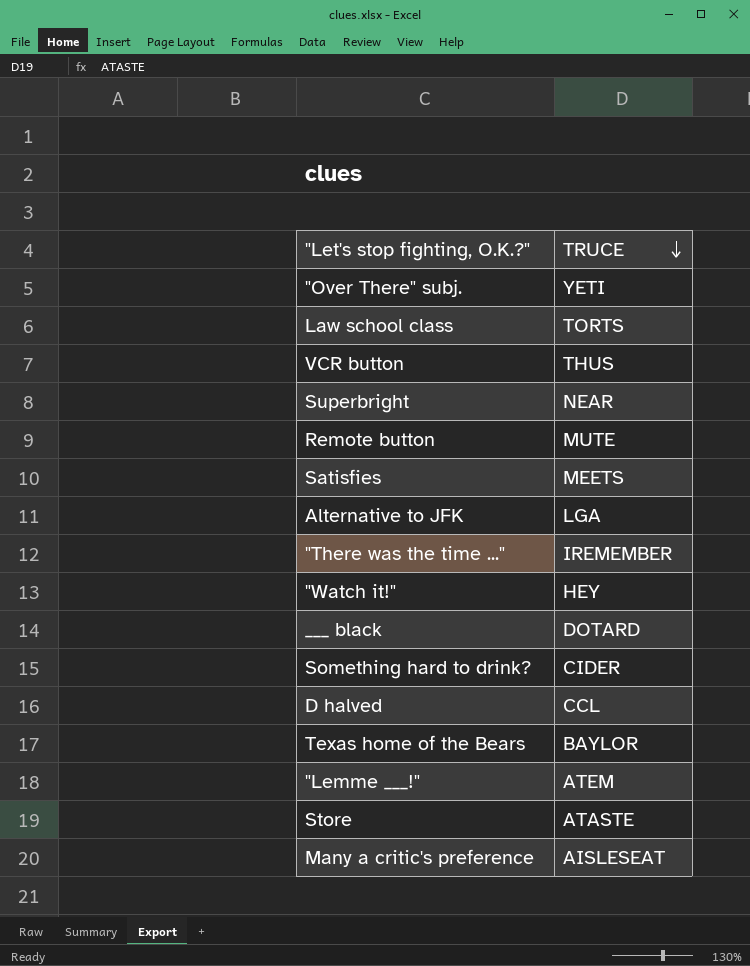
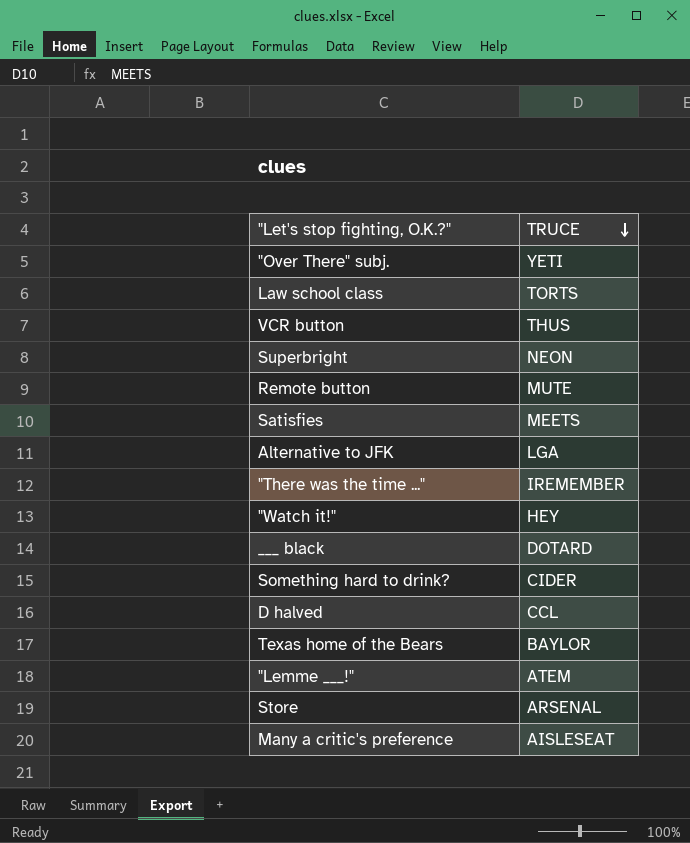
Superbright | TRUCE: NEAR -> NEON
Store | TRUCE: ATASTE -> ARSENAL

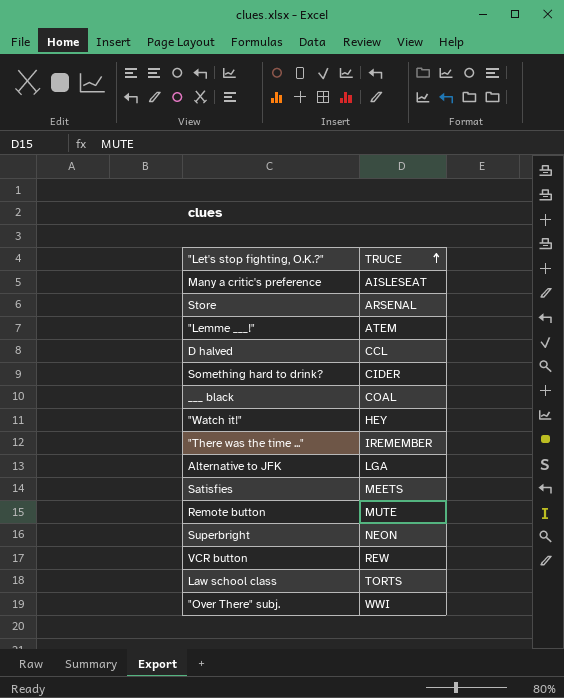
row order: TRUCE descending -> TRUCE ascending
row Texas home of the Bears: BAYLOR -> none
___ black | TRUCE: DOTARD -> COAL
VCR button | TRUCE: THUS -> REW
"Over There" subj. | TRUCE: YETI -> WWI

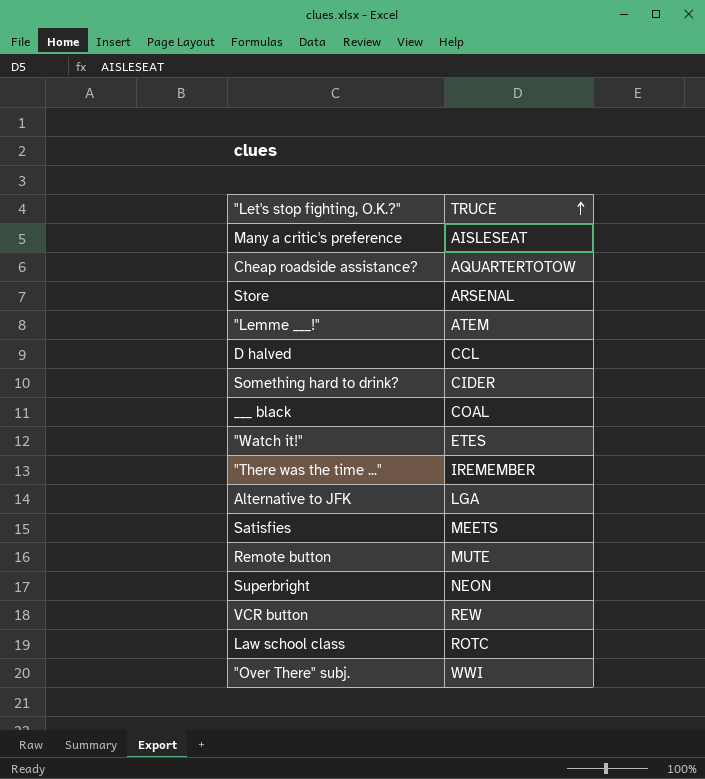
row Cheap roadside assistance?: none -> AQUARTERTOTOW
"Watch it!" | TRUCE: HEY -> ETES
Law school class | TRUCE: TORTS -> ROTC

